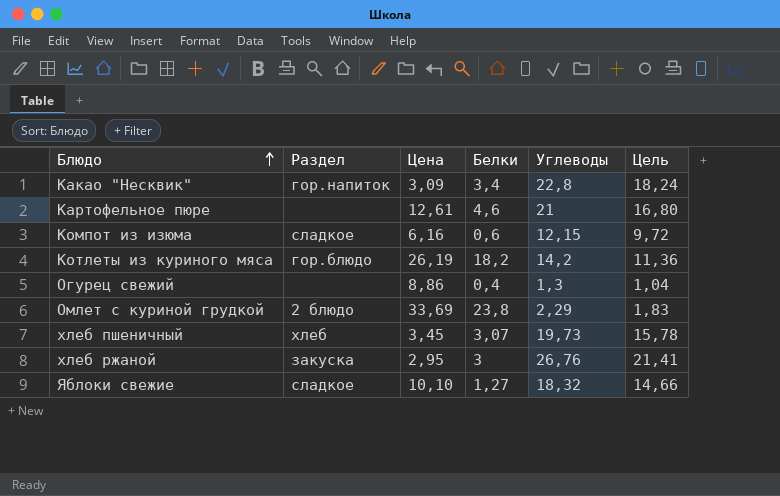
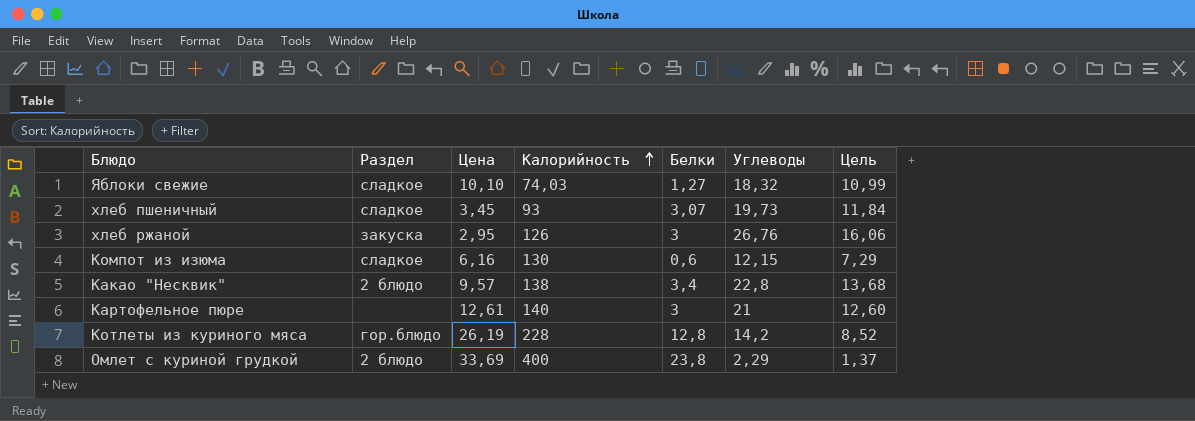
row order: Блюдо ascending -> Калорийность ascending
column Калорийность | position: none -> 4
column Цель | formula: [Углеводы] * 0,8 -> [Углеводы] * 0,6
row Огурец свежий: none | 8,86 | 0,4 | 1,3 | 1,04 -> none
хлеб пшеничный | Раздел: хлеб -> сладкое
Какао "Несквик" | Раздел: гор.напиток -> 2 блюдо
Какао "Несквик" | Цена: 3,09 -> 9,57
Картофельное пюре | Белки: 4,6 -> 3
Котлеты из куриного мяса | Белки: 18,2 -> 12,8

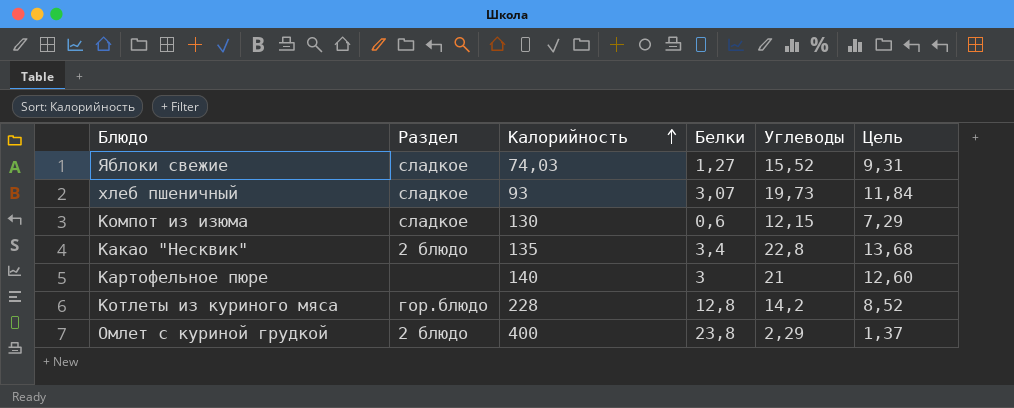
column Цена | position: 3 -> none
row хлеб ржаной: закуска | 2,95 | 126 | 3 | 26,76 | 16,06 -> none
Яблоки свежие | Углеводы: 18,32 -> 15,52
Яблоки свежие | Цель: 10,99 -> 9,31
Какао "Несквик" | Калорийность: 138 -> 135

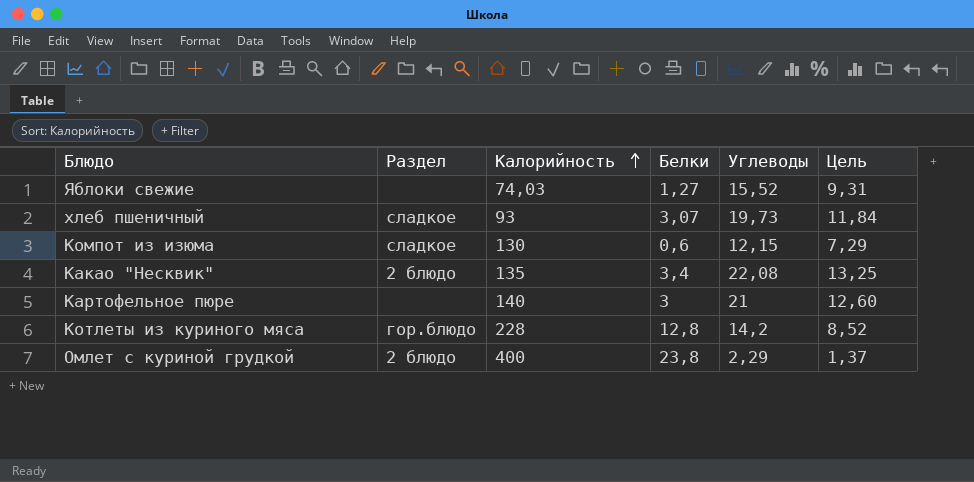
Яблоки свежие | Раздел: сладкое -> none
Какао "Несквик" | Углеводы: 22,8 -> 22,08
Какао "Несквик" | Цель: 13,68 -> 13,25

